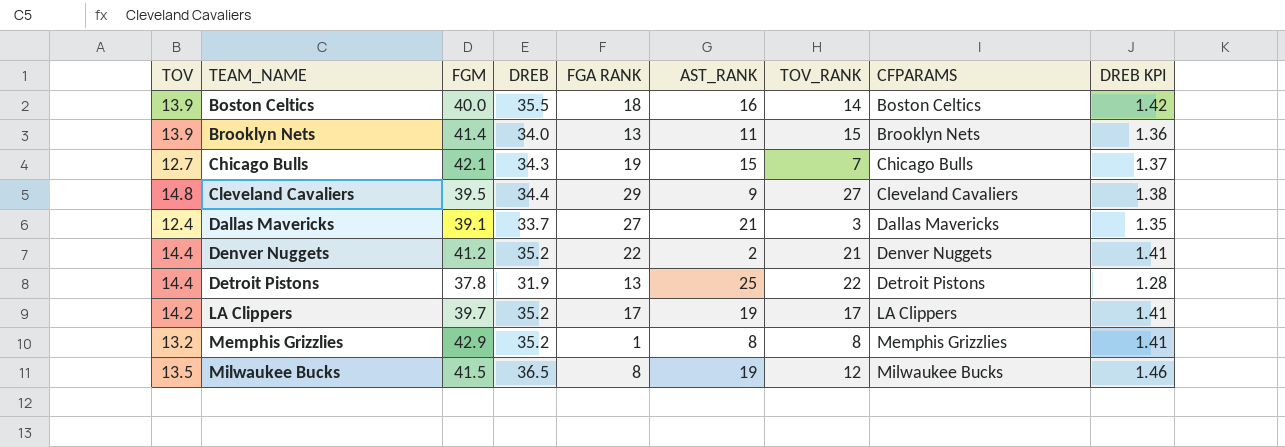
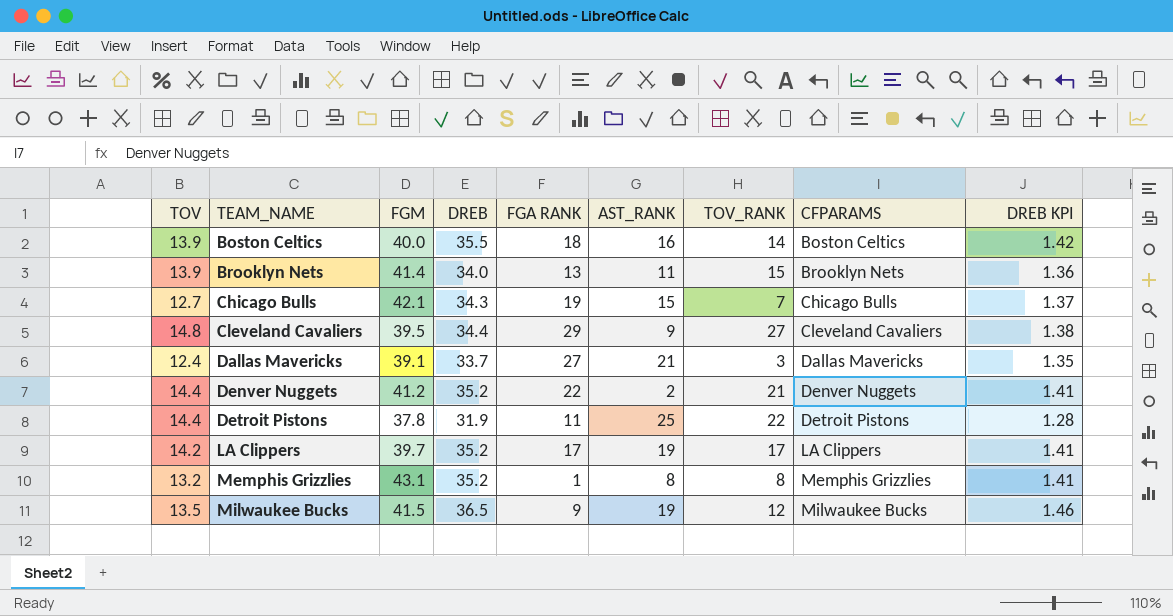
Detroit Pistons | FGA RANK: 13 -> 11
Memphis Grizzlies | FGM: 42.9 -> 43.1
Milwaukee Bucks | FGA RANK: 8 -> 9

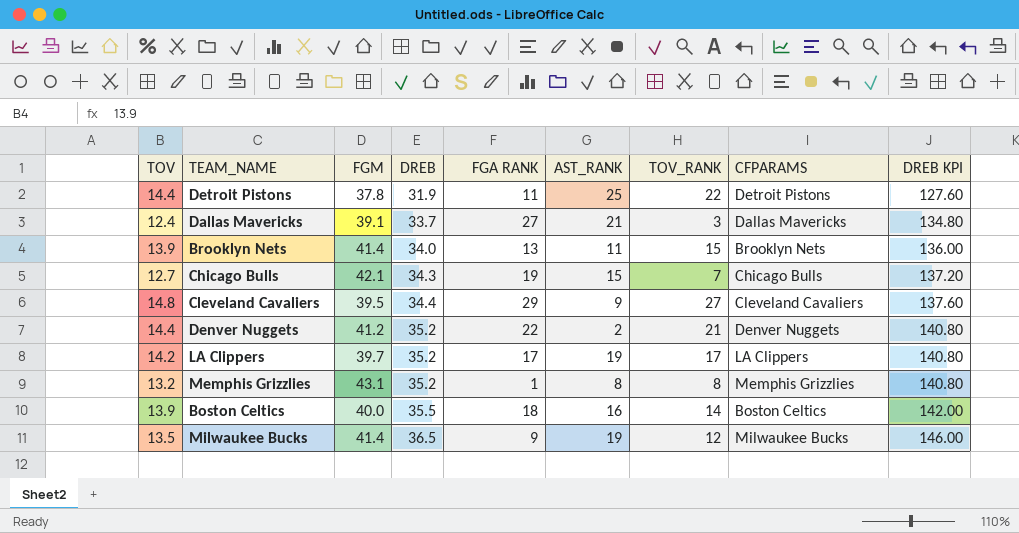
row order: TEAM_NAME ascending -> DREB ascending
column DREB KPI | formula: [DREB] * 0.04 -> [DREB] * 4
Milwaukee Bucks | FGM: 41.5 -> 41.4

